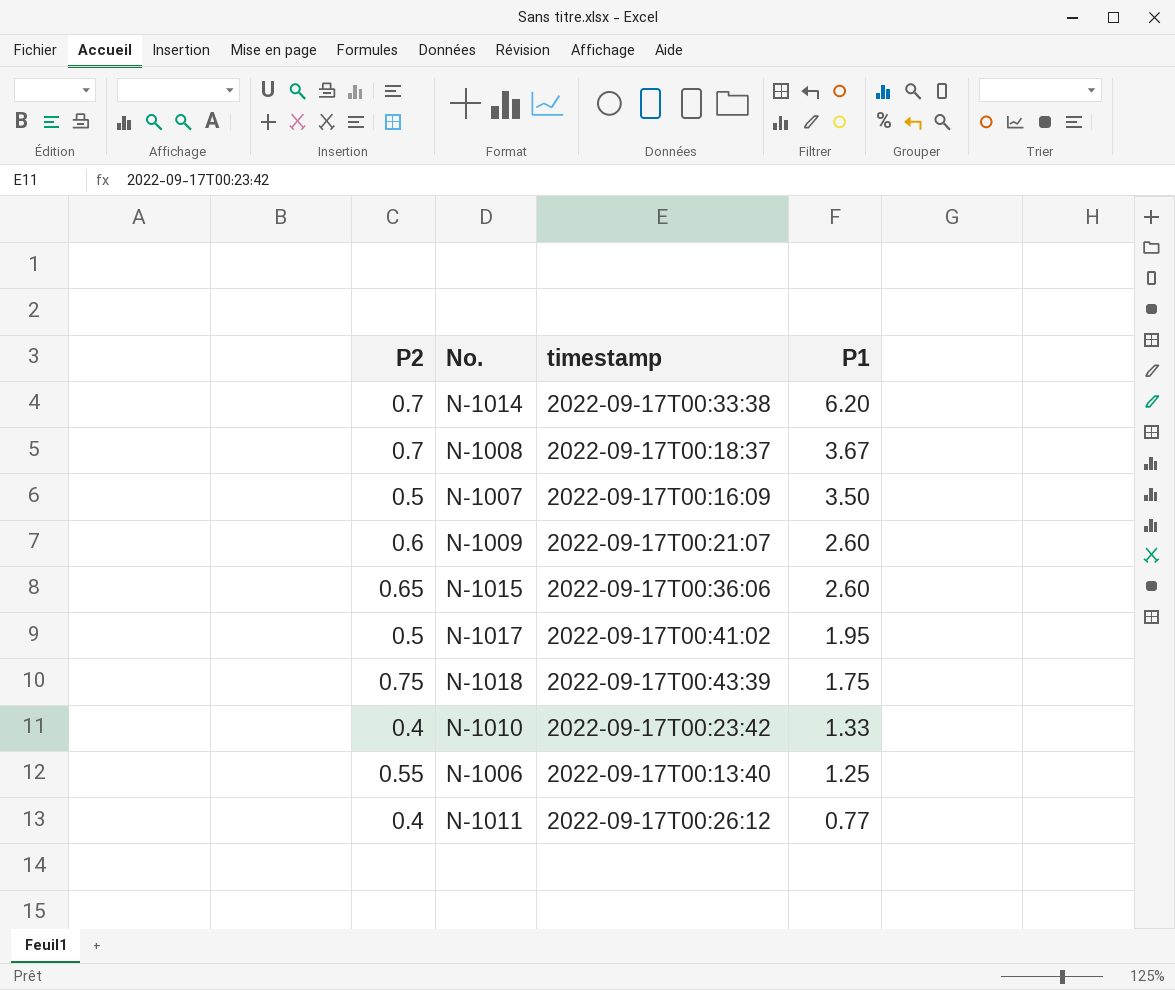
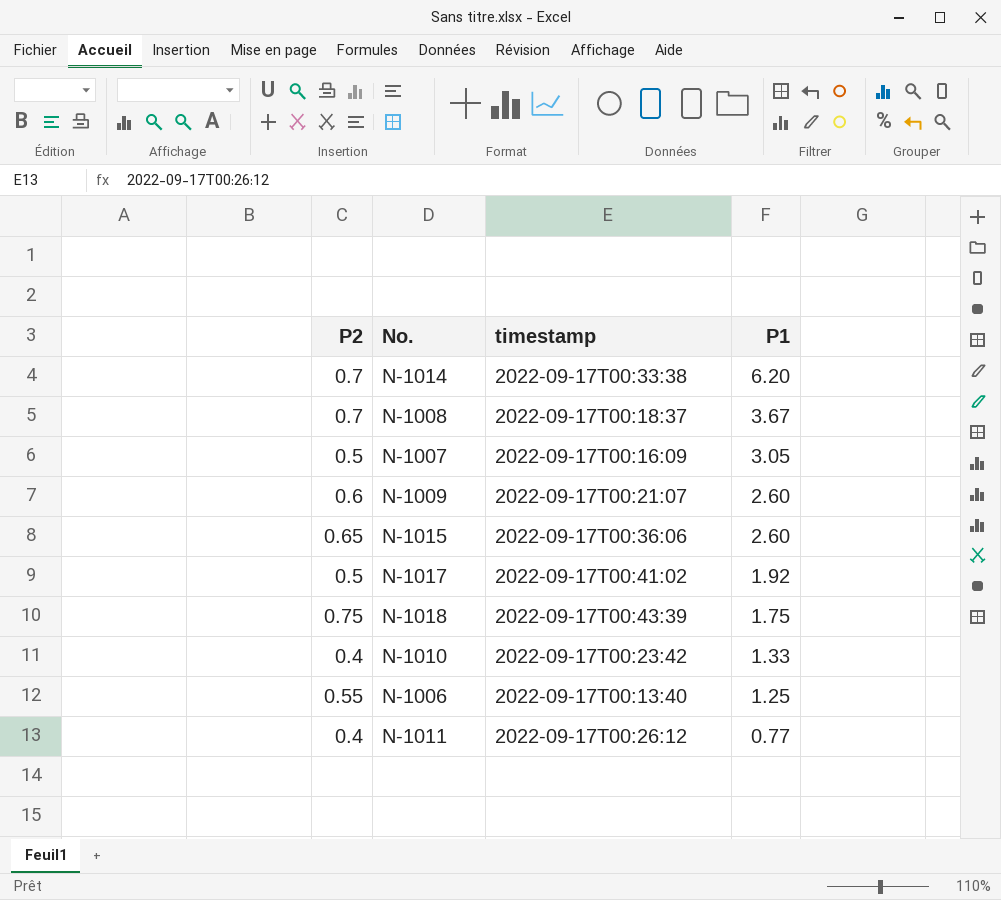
N-1007 | P1: 3.50 -> 3.05
N-1017 | P1: 1.95 -> 1.92

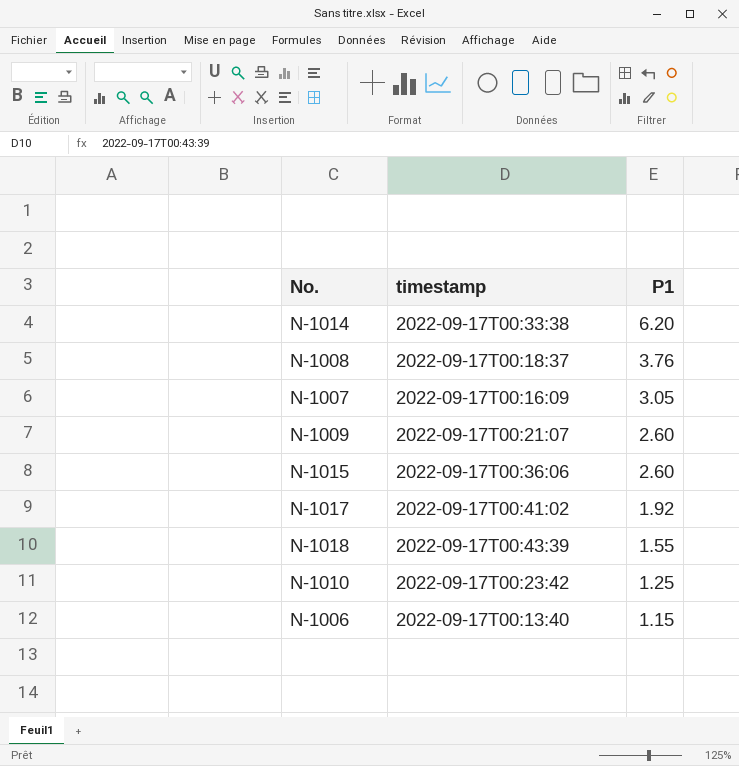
column P2 | position: 1 -> none
row N-1011: 0.4 | 2022-09-17T00:26:12 | 0.77 -> none
N-1008 | P1: 3.67 -> 3.76
N-1018 | P1: 1.75 -> 1.55
N-1010 | P1: 1.33 -> 1.25
N-1006 | P1: 1.25 -> 1.15

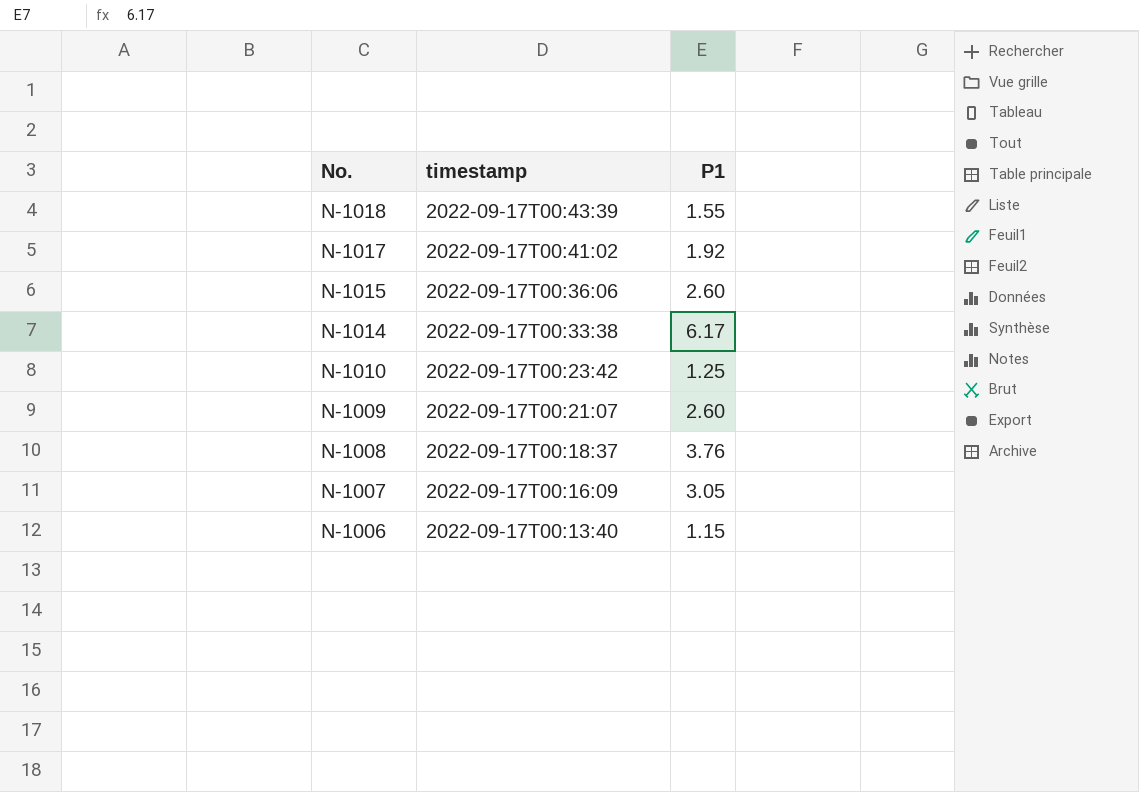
row order: P1 descending -> No. descending
N-1014 | P1: 6.20 -> 6.17

